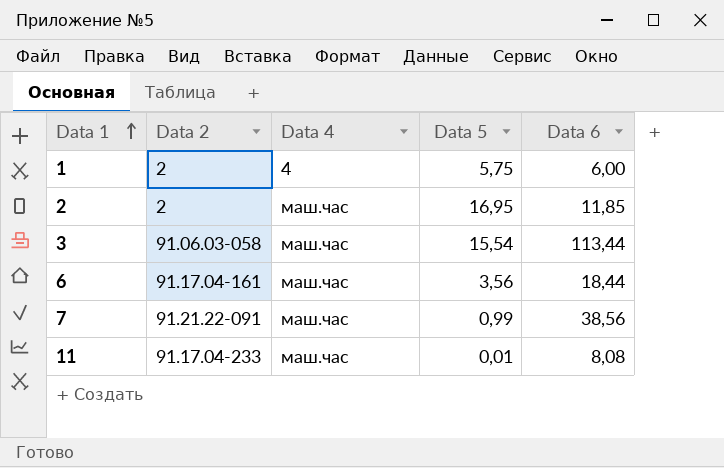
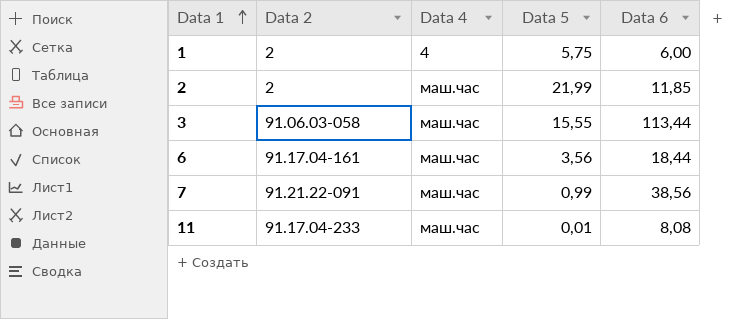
2 | Data 5: 16,95 -> 21,99
3 | Data 5: 15,54 -> 15,55

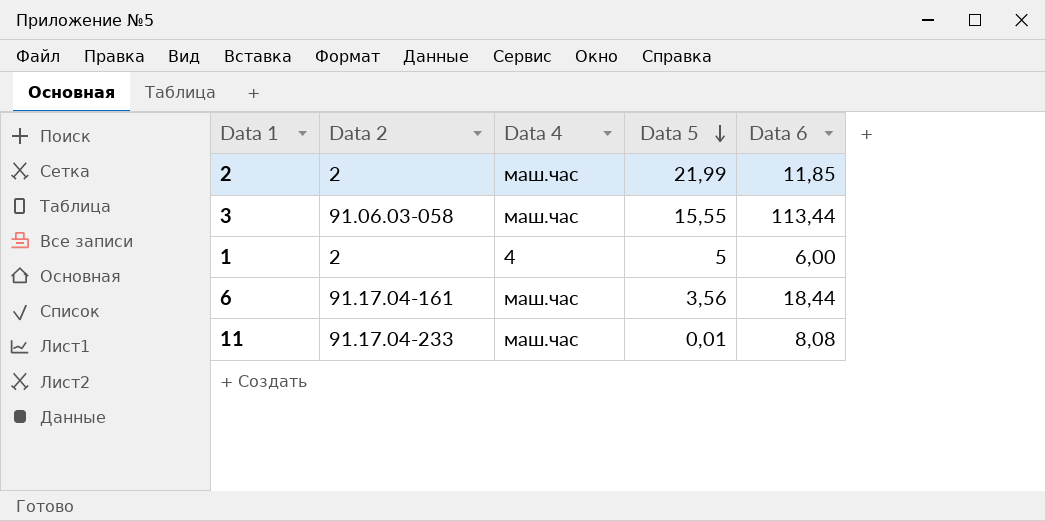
row order: Data 1 ascending -> Data 5 descending
row 7: 91.21.22-091 | маш.час | 0,99 | 38,56 -> none
1 | Data 5: 5,75 -> 5

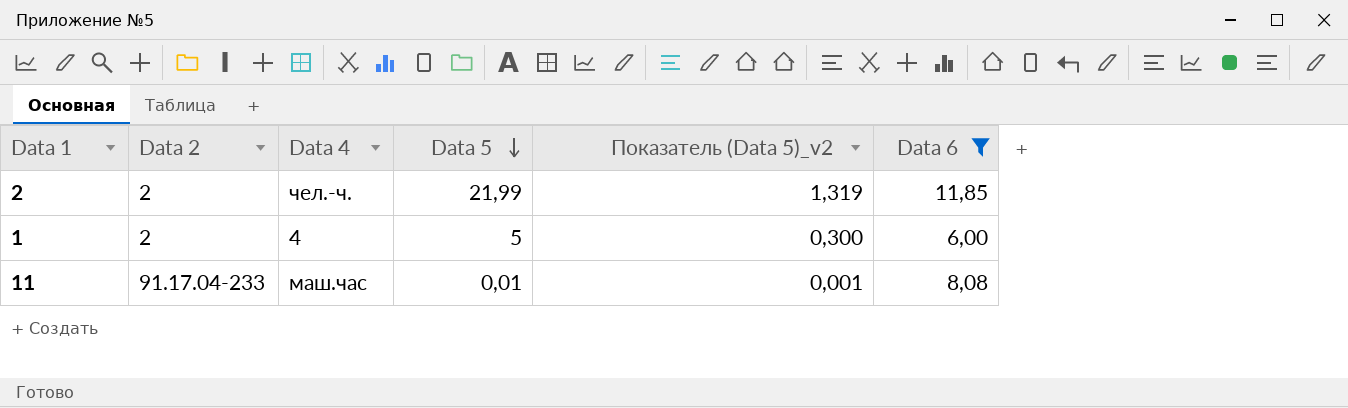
filter: none -> Data 6 <= 11,85
column Показатель (Data 5)_v2 | formula: none -> [Data 5] * 0,06
2 | Data 4: маш.час -> чел.-ч.

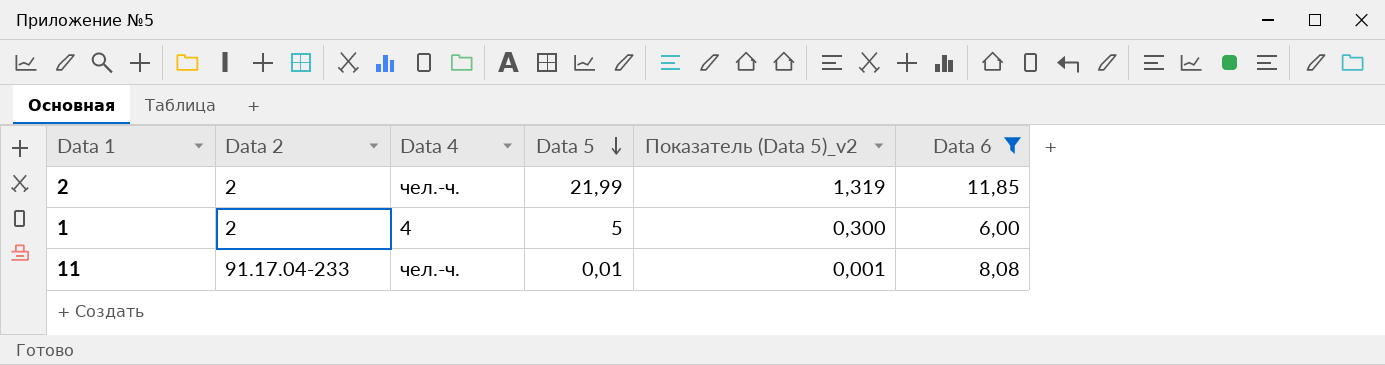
11 | Data 4: маш.час -> чел.-ч.

